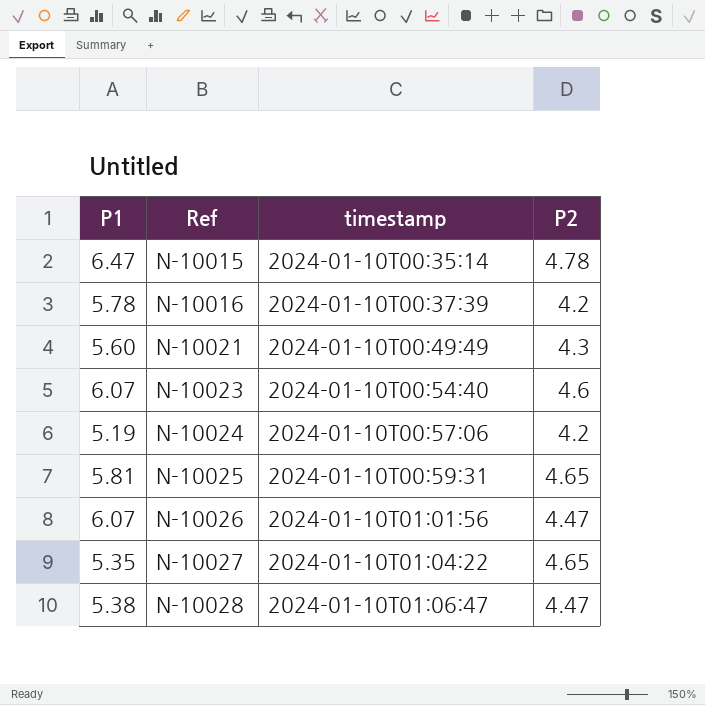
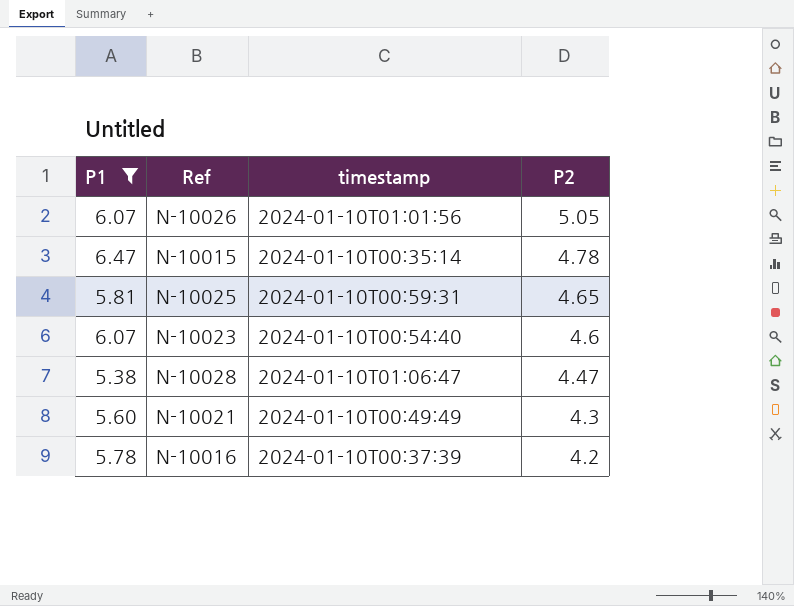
filter: none -> P1 >= 5.38
row order: Ref ascending -> P2 descending
N-10026 | P2: 4.47 -> 5.05

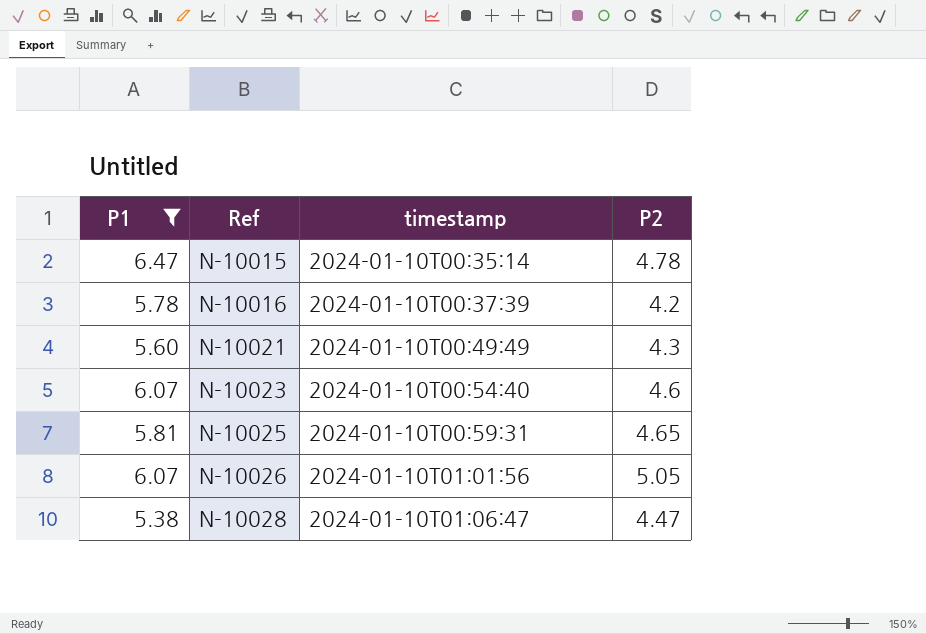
row order: P2 descending -> Ref ascending

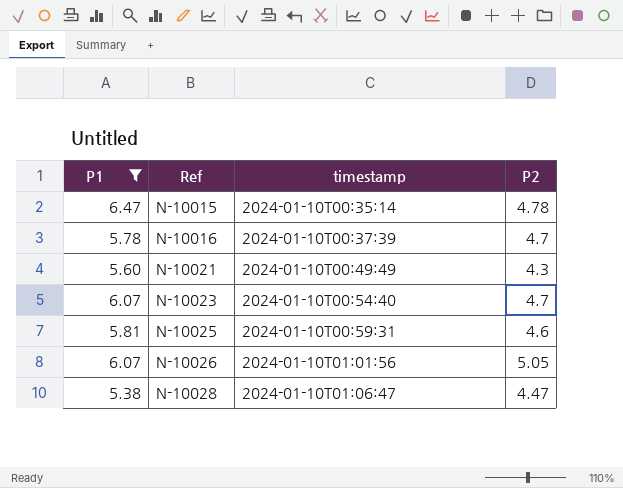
N-10016 | P2: 4.2 -> 4.7
N-10023 | P2: 4.6 -> 4.7
N-10025 | P2: 4.65 -> 4.6

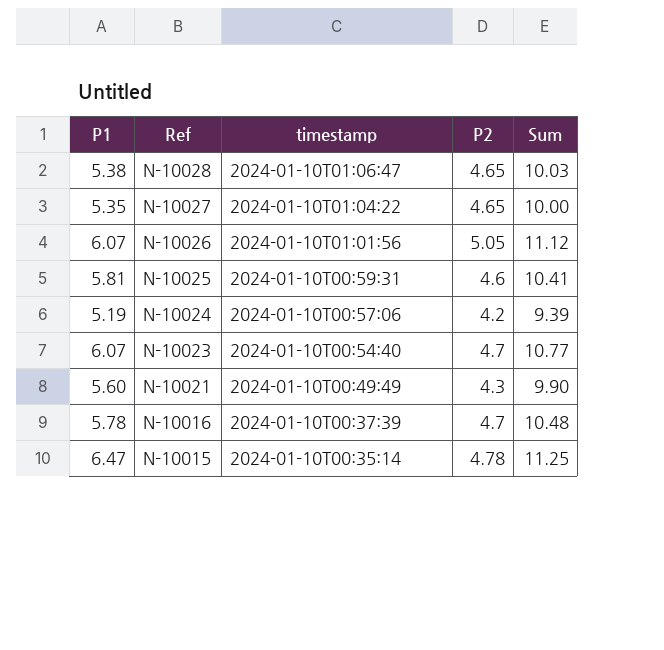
filter: P1 >= 5.38 -> none
row order: Ref ascending -> Ref descending
column Sum | formula: none -> [P1] + [P2]
N-10028 | P2: 4.47 -> 4.65

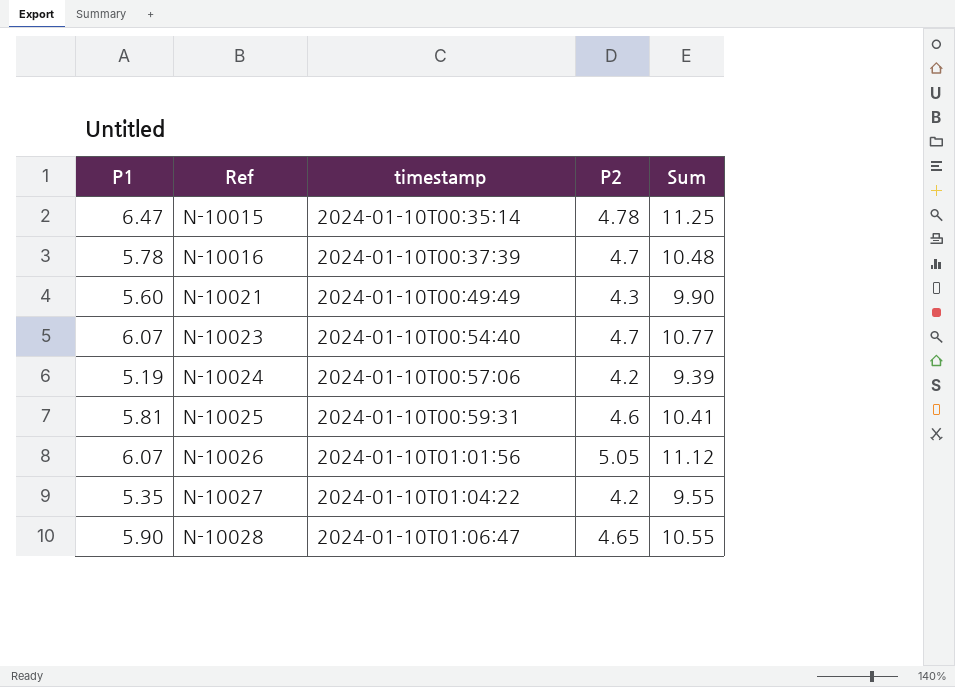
row order: Ref descending -> Ref ascending
N-10027 | P2: 4.65 -> 4.2
N-10027 | Sum: 10.00 -> 9.55
N-10028 | P1: 5.38 -> 5.90
N-10028 | Sum: 10.03 -> 10.55

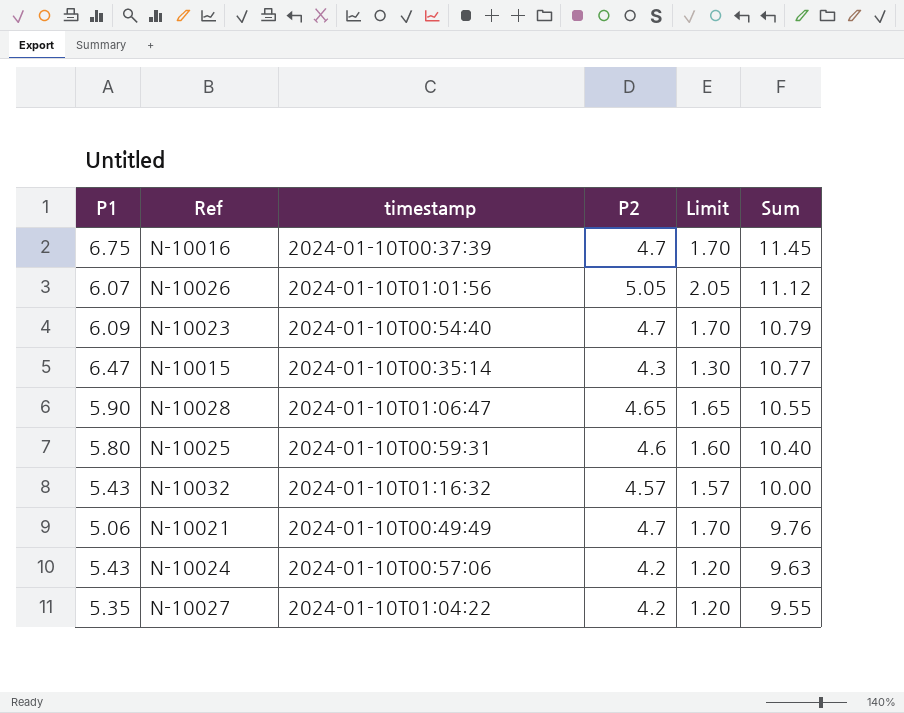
row order: Ref ascending -> Sum descending
column Limit | formula: none -> [P2] - 3
N-10016 | P1: 5.78 -> 6.75
N-10016 | Sum: 10.48 -> 11.45
N-10023 | P1: 6.07 -> 6.09
N-10023 | Sum: 10.77 -> 10.79
N-10015 | P2: 4.78 -> 4.3
N-10015 | Sum: 11.25 -> 10.77
N-10025 | P1: 5.81 -> 5.80
N-10025 | Sum: 10.41 -> 10.40
row N-10032: none -> 5.43 | 2024-01-10T01:16:32 | 4.57 | 1.57 | 10.00
N-10021 | P1: 5.60 -> 5.06
N-10021 | P2: 4.3 -> 4.7
N-10021 | Sum: 9.90 -> 9.76
N-10024 | P1: 5.19 -> 5.43
N-10024 | Sum: 9.39 -> 9.63

